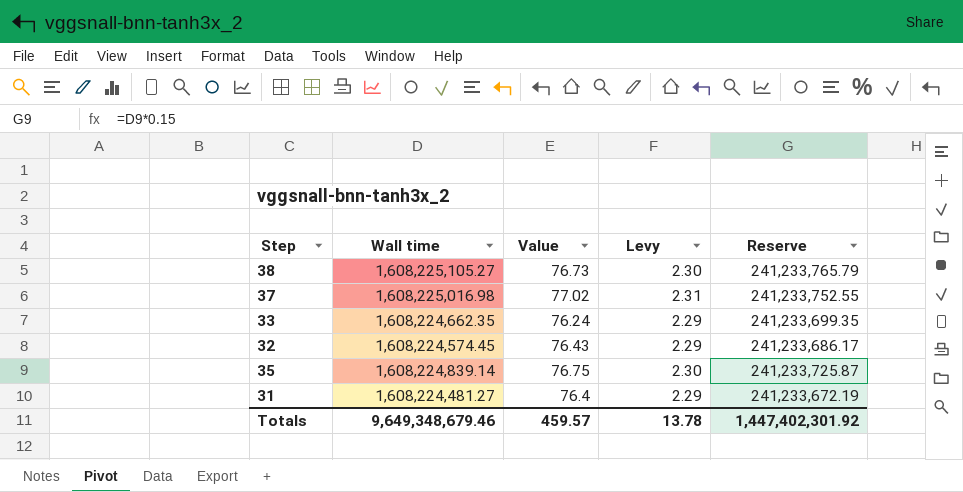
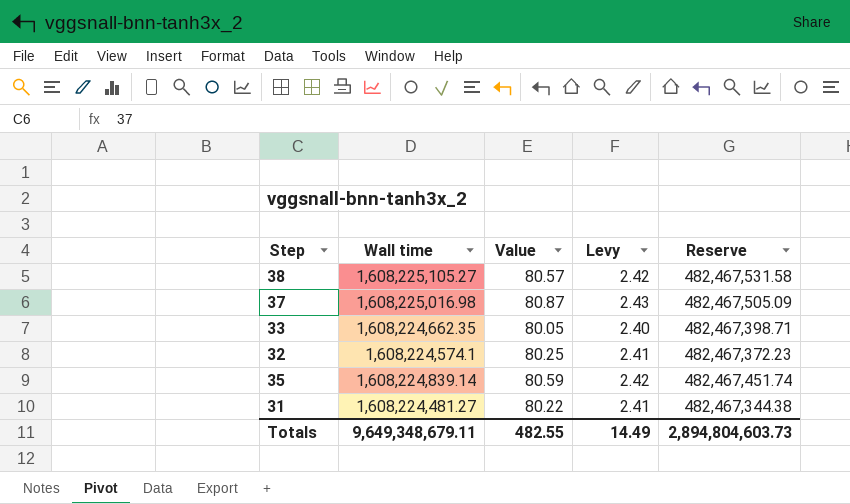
column Reserve | formula: [Wall time] * 0.15 -> [Wall time] * 0.3
38 | Value: 76.73 -> 80.57
38 | Levy: 2.30 -> 2.42
37 | Value: 77.02 -> 80.87
37 | Levy: 2.31 -> 2.43
33 | Value: 76.24 -> 80.05
33 | Levy: 2.29 -> 2.40
32 | Wall time: 1,608,224,574.45 -> 1,608,224,574.1
32 | Value: 76.43 -> 80.25
32 | Levy: 2.29 -> 2.41
35 | Value: 76.75 -> 80.59
35 | Levy: 2.30 -> 2.42
31 | Value: 76.4 -> 80.22
31 | Levy: 2.29 -> 2.41
Totals | Wall time: 9,649,348,679.46 -> 9,649,348,679.11
Totals | Value: 459.57 -> 482.55
Totals | Levy: 13.78 -> 14.49
Totals | Reserve: 1,447,402,301.92 -> 2,894,804,603.73

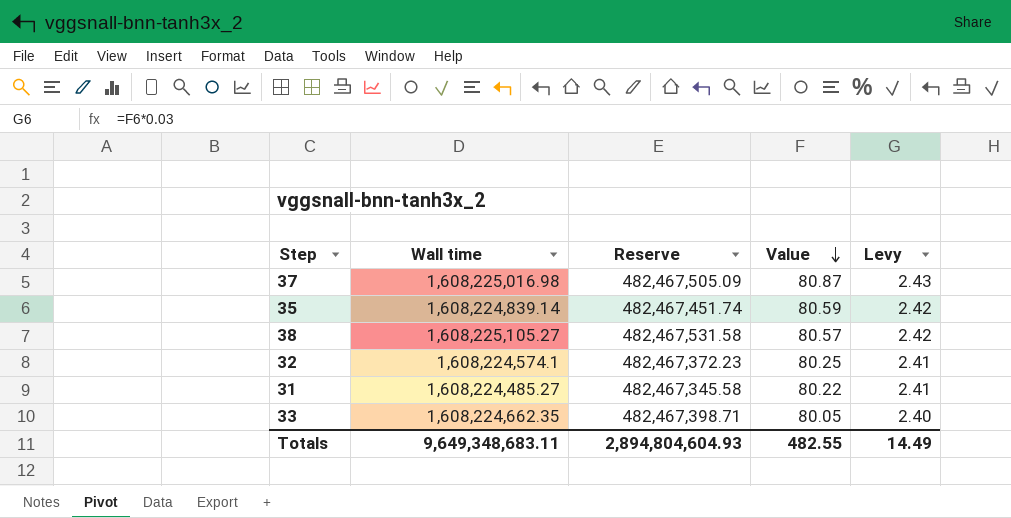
row order: none -> Value descending
column Reserve | position: 5 -> 3
31 | Wall time: 1,608,224,481.27 -> 1,608,224,485.27
31 | Reserve: 482,467,344.38 -> 482,467,345.58
Totals | Wall time: 9,649,348,679.11 -> 9,649,348,683.11
Totals | Reserve: 2,894,804,603.73 -> 2,894,804,604.93

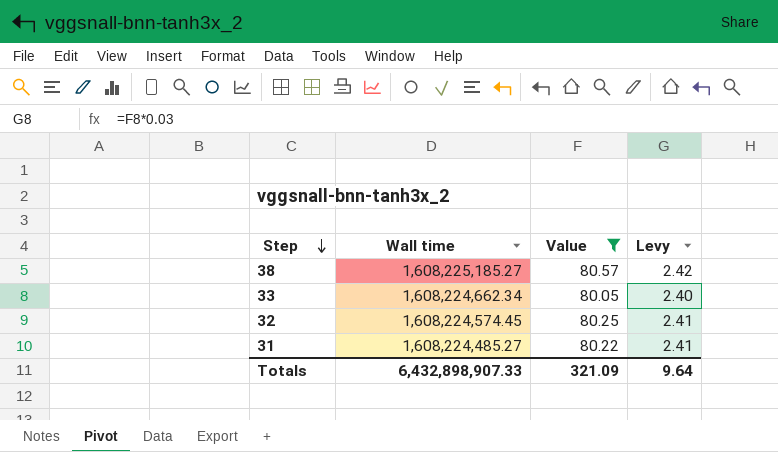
filter: none -> Value <= 80.57
row order: Value descending -> Step descending
column Reserve | formula: [Wall time] * 0.3 -> none
38 | Wall time: 1,608,225,105.27 -> 1,608,225,185.27
33 | Wall time: 1,608,224,662.35 -> 1,608,224,662.34
32 | Wall time: 1,608,224,574.1 -> 1,608,224,574.45
Totals | Wall time: 9,649,348,683.11 -> 6,432,898,907.33
Totals | Value: 482.55 -> 321.09
Totals | Levy: 14.49 -> 9.64

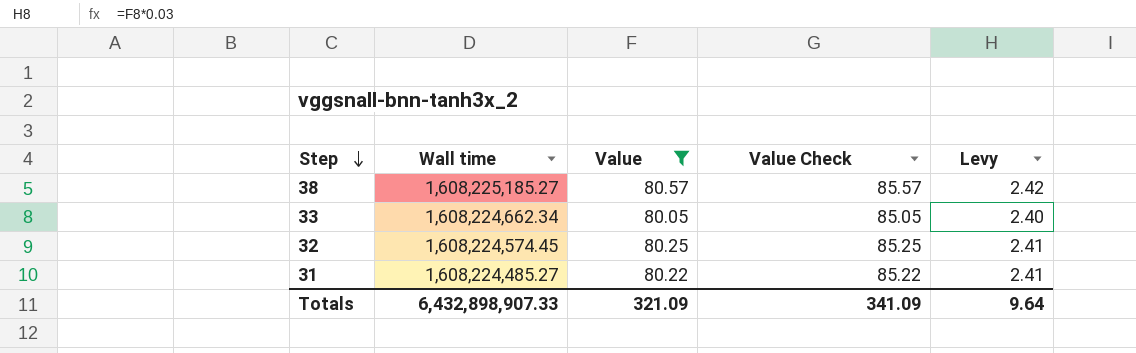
column Value Check | formula: none -> [Value] + 5

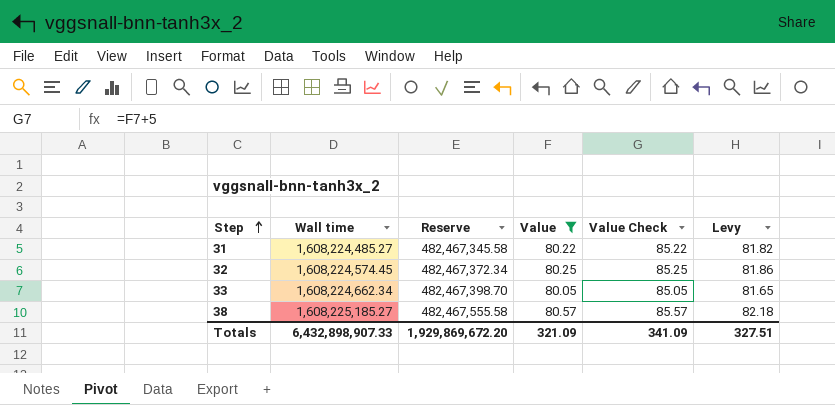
row order: Step descending -> Step ascending
column Reserve | formula: none -> [Wall time] * 0.3
column Levy | formula: [Value] * 0.03 -> [Value] * 1.02
Totals | Levy: 9.64 -> 327.51

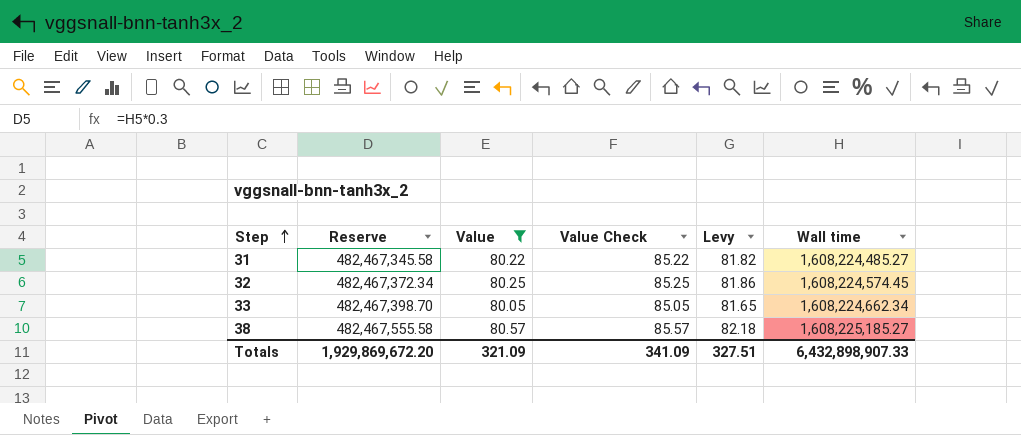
column Wall time | position: 2 -> 6

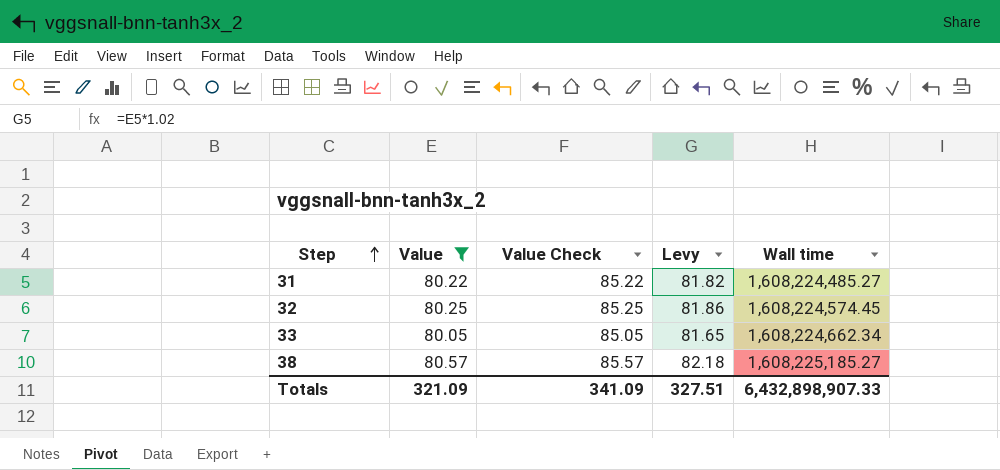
column Reserve | formula: [Wall time] * 0.3 -> none

